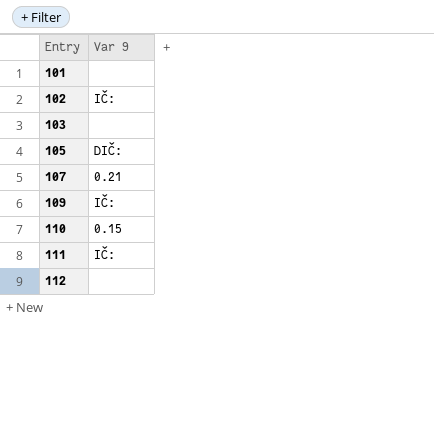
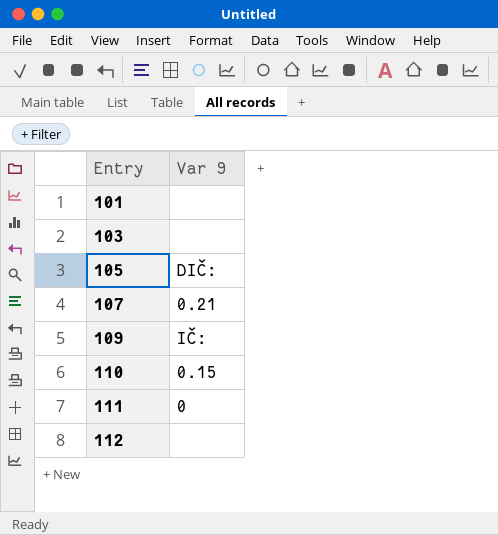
row 102: IČ: -> none
111 | Var 9: IČ: -> 0

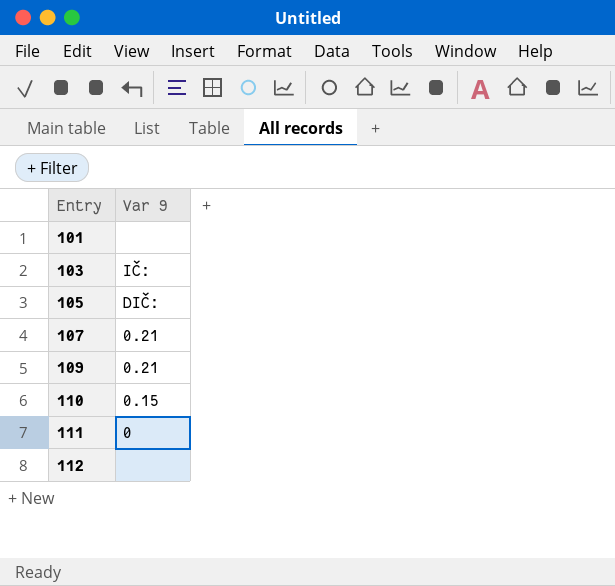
103 | Var 9: none -> IČ:
109 | Var 9: IČ: -> 0.21

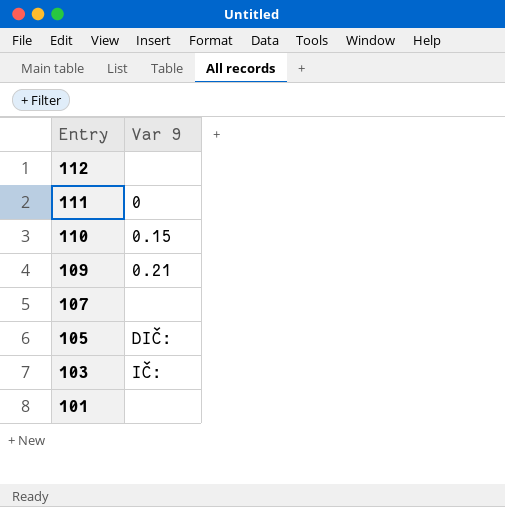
row order: Entry ascending -> Entry descending
107 | Var 9: 0.21 -> none

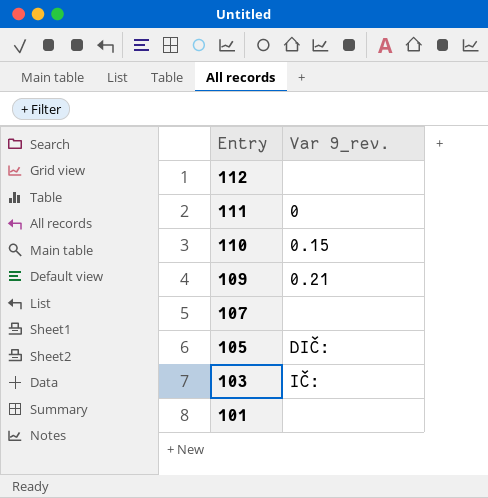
column name: Var 9 -> Var 9_rev.

